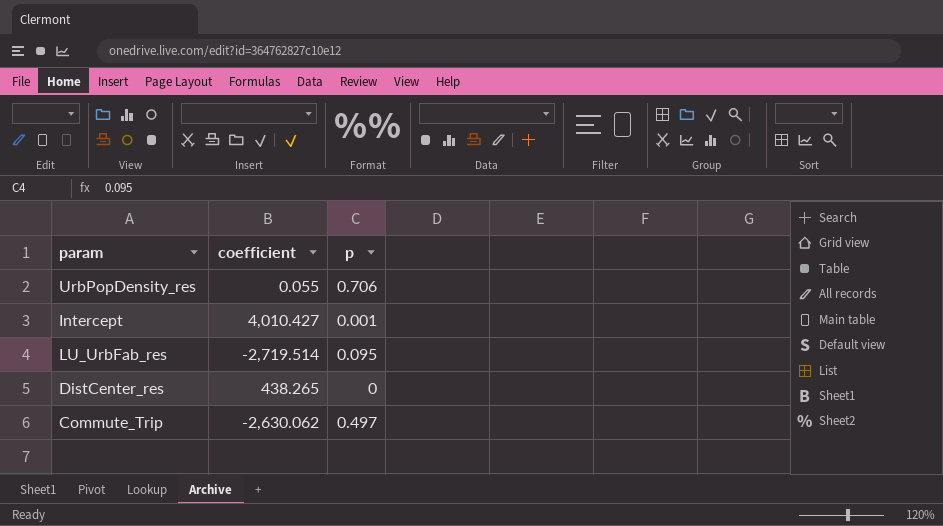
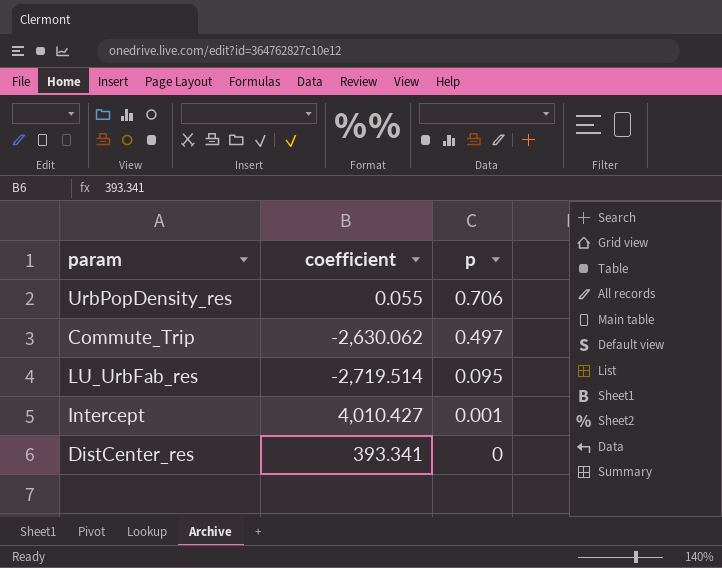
row order: none -> p descending
DistCenter_res | coefficient: 438.265 -> 393.341

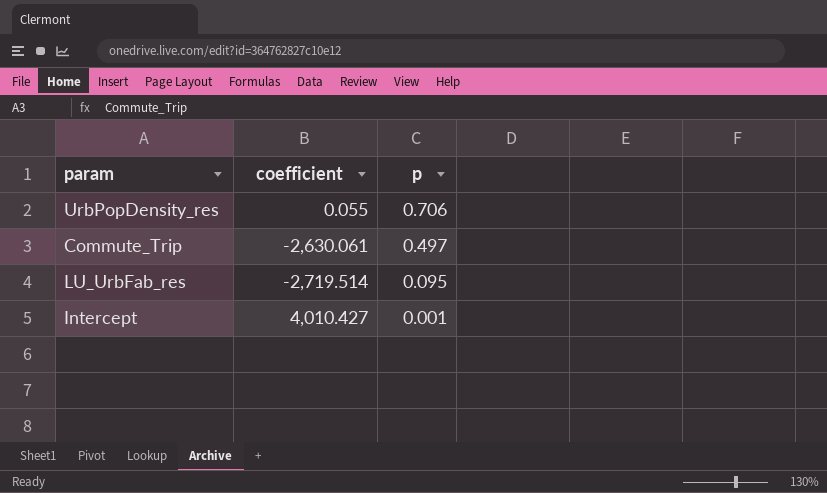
row DistCenter_res: 393.341 | 0 -> none
Commute_Trip | coefficient: -2,630.062 -> -2,630.061

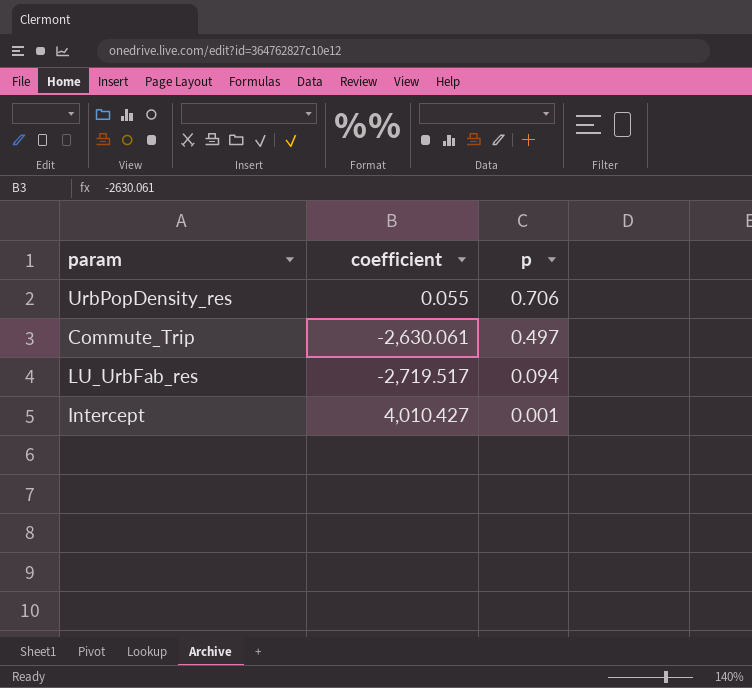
LU_UrbFab_res | coefficient: -2,719.514 -> -2,719.517
LU_UrbFab_res | p: 0.095 -> 0.094

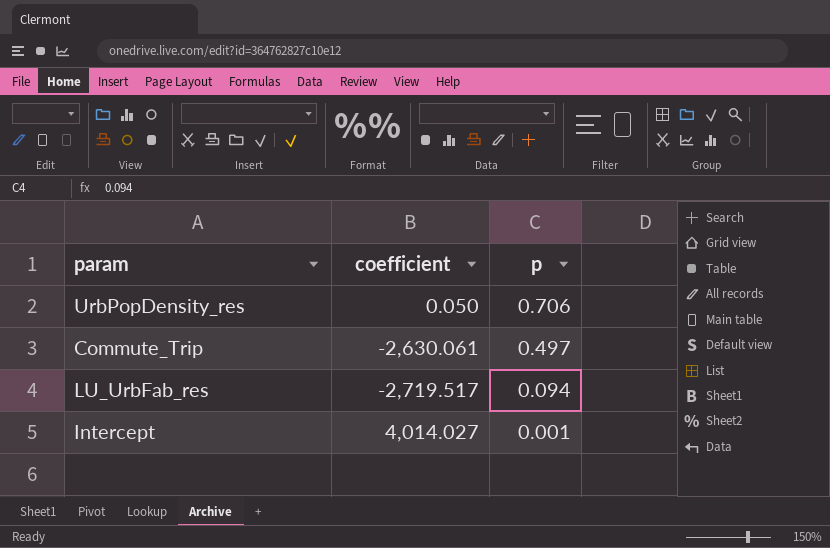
UrbPopDensity_res | coefficient: 0.055 -> 0.050
Intercept | coefficient: 4,010.427 -> 4,014.027

